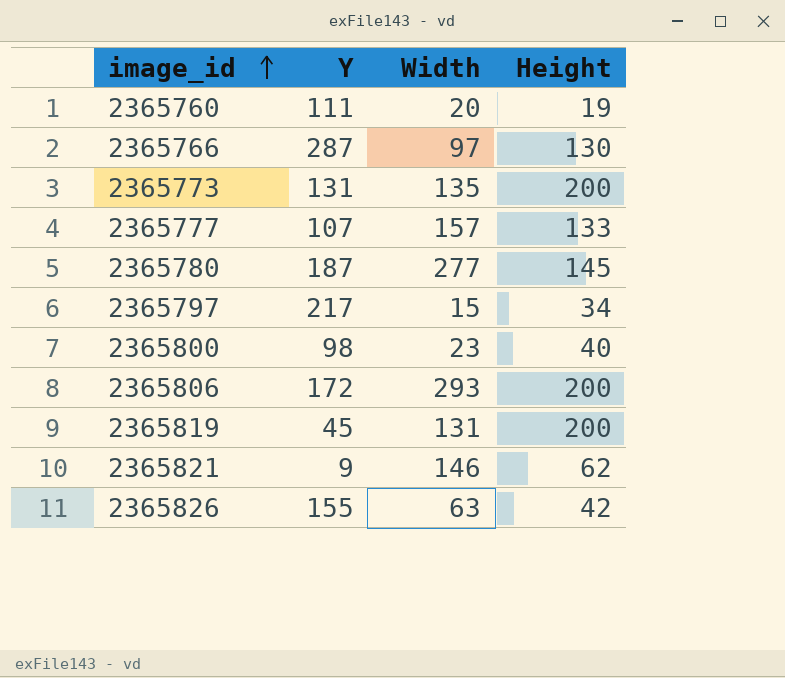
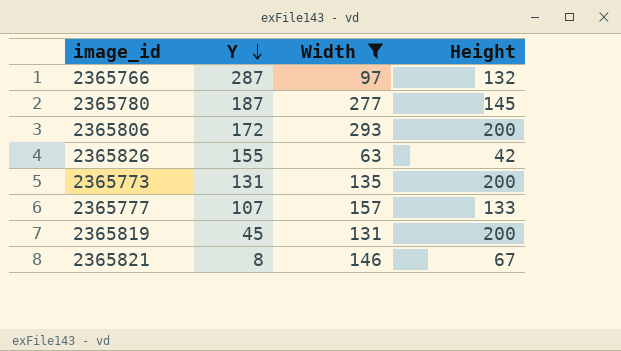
filter: none -> Width >= 63
row order: image_id ascending -> Y descending
2365766 | Height: 130 -> 132
2365821 | Y: 9 -> 8
2365821 | Height: 62 -> 67

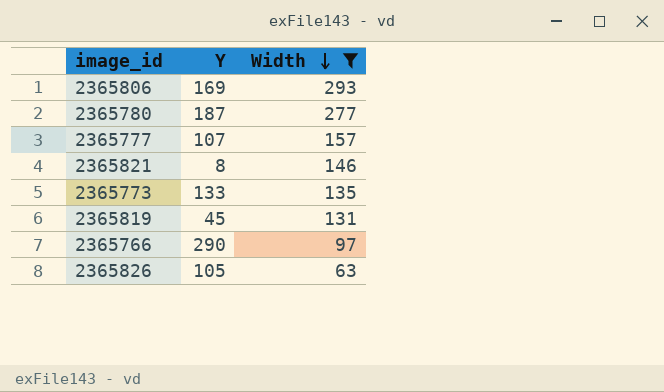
row order: Y descending -> Width descending
column Height | position: 4 -> none
2365806 | Y: 172 -> 169
2365773 | Y: 131 -> 133
2365766 | Y: 287 -> 290
2365826 | Y: 155 -> 105

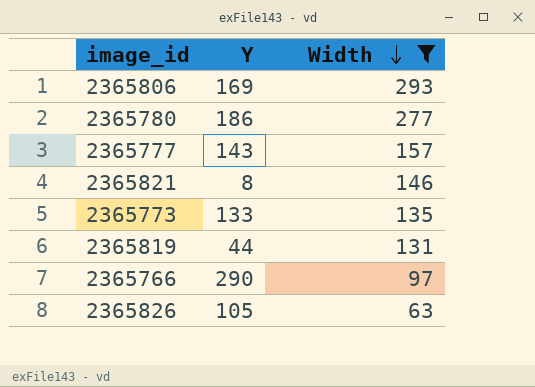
2365780 | Y: 187 -> 186
2365777 | Y: 107 -> 143
2365819 | Y: 45 -> 44

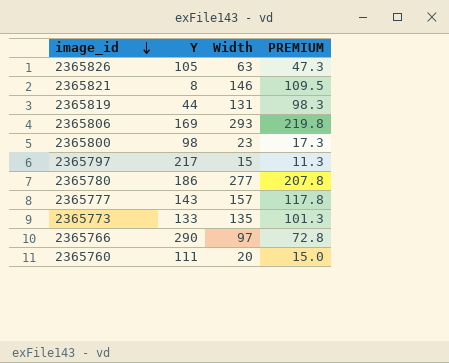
filter: Width >= 63 -> none
row order: Width descending -> image_id descending
column PREMIUM | formula: none -> [Width] * 0.75

